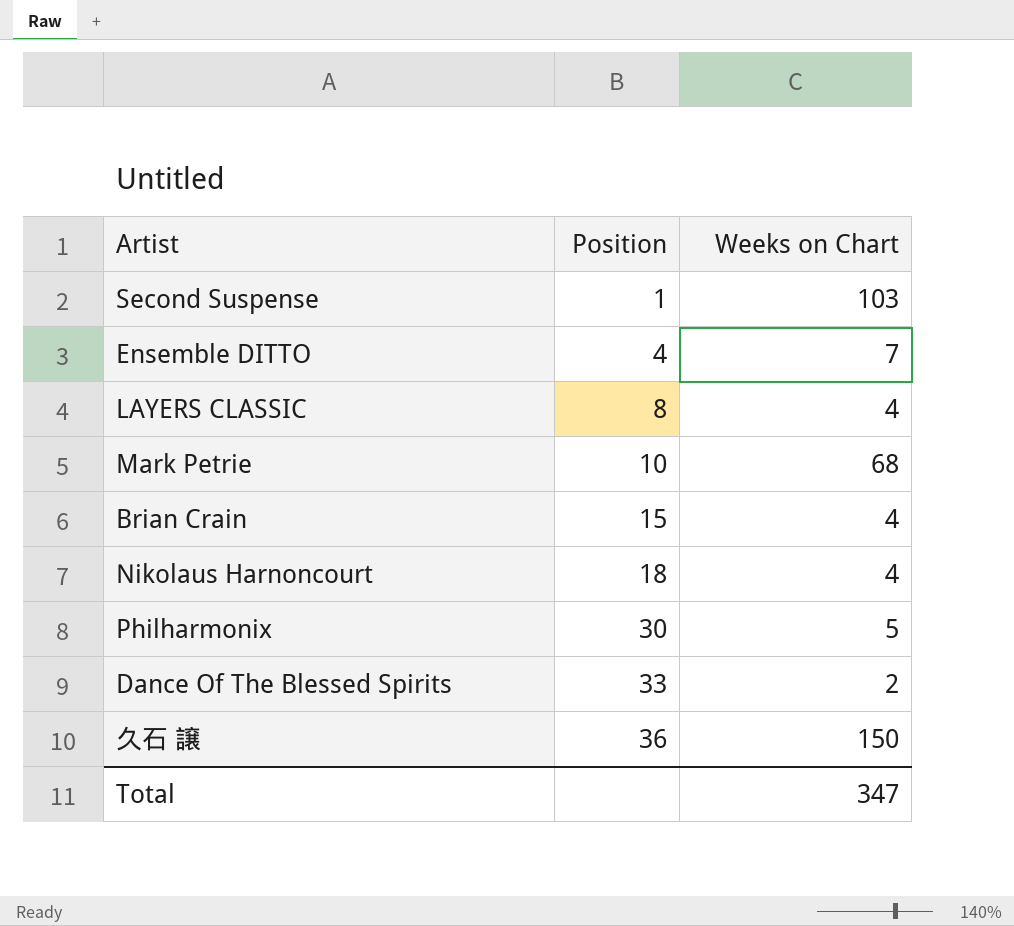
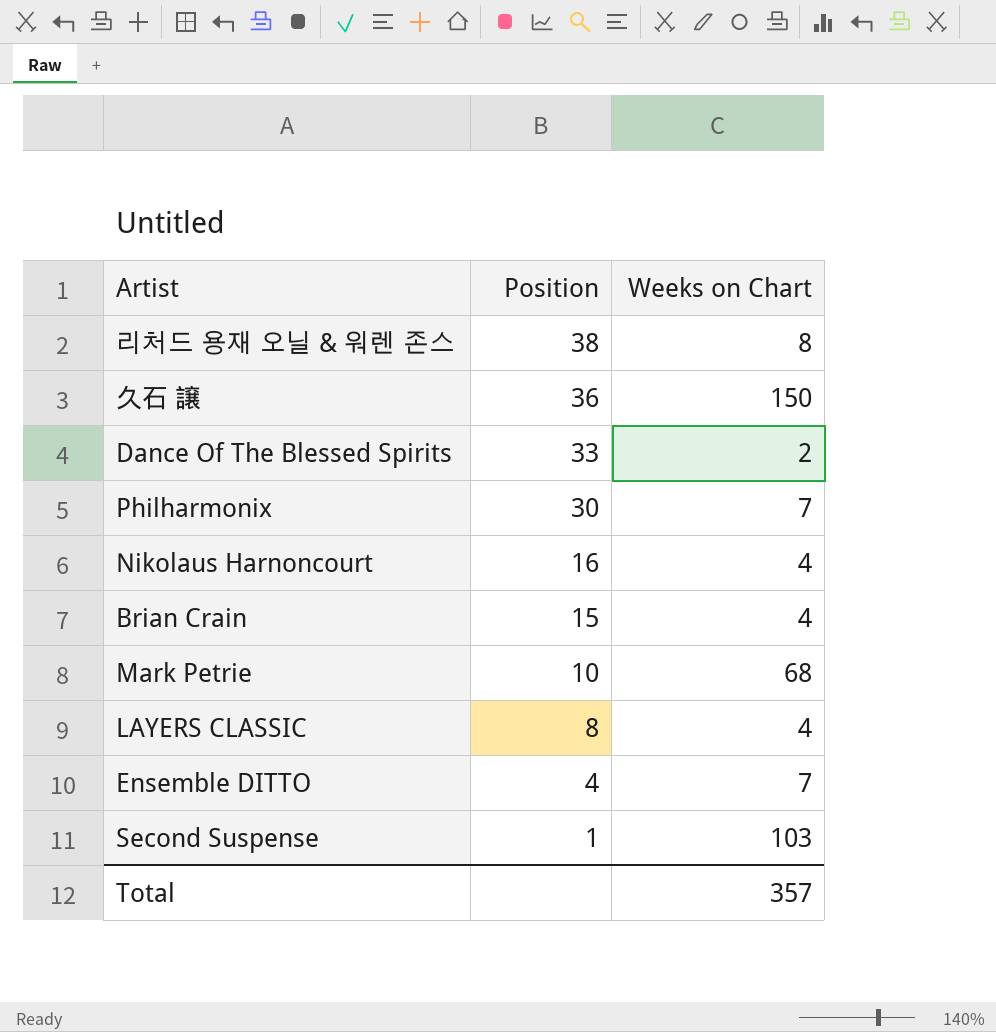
row order: Position ascending -> Position descending
row 리처드 용재 오닐 & 워렌 존스: none -> 38 | 8
Philharmonix | Weeks on Chart: 5 -> 7
Nikolaus Harnoncourt | Position: 18 -> 16
Total | Weeks on Chart: 347 -> 357

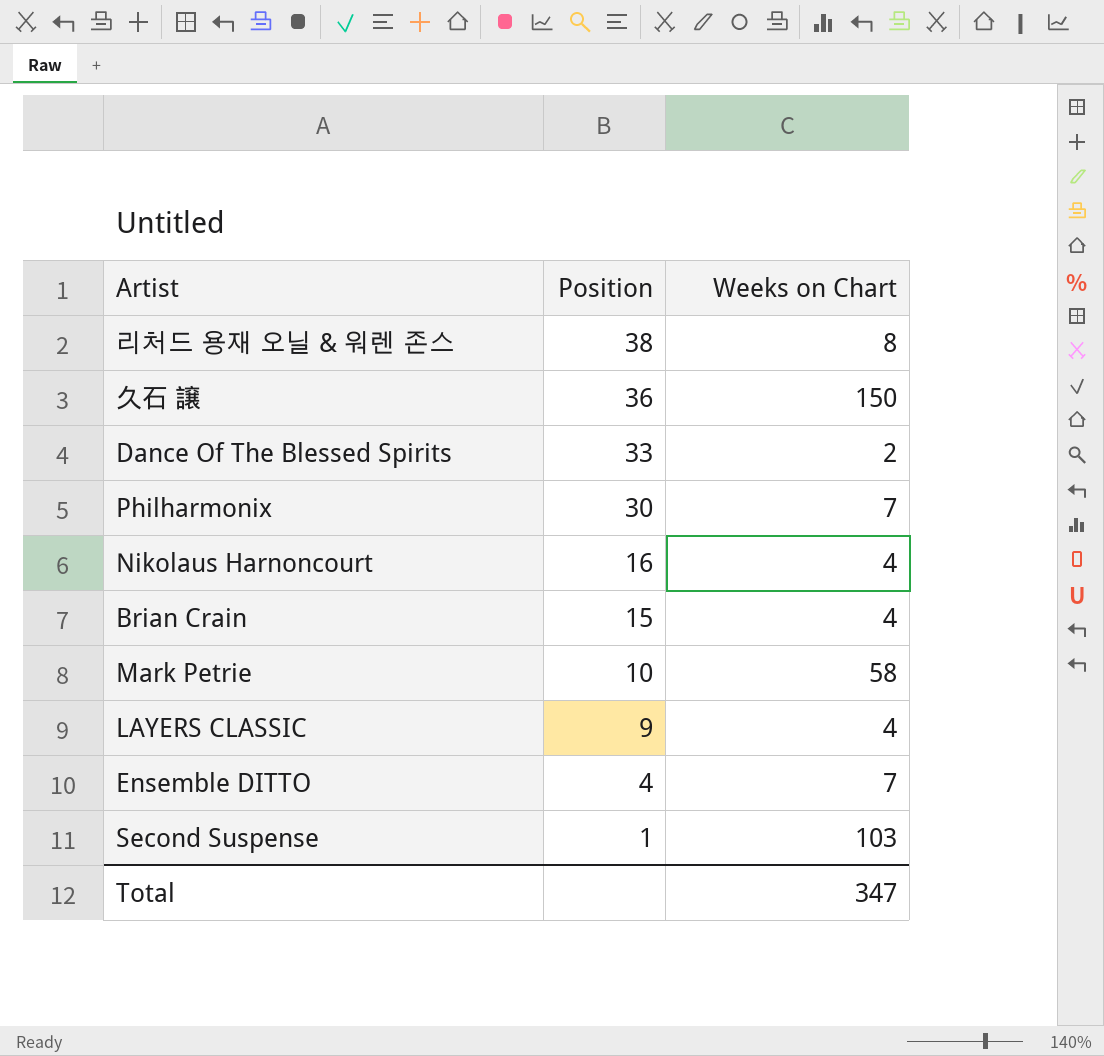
Mark Petrie | Weeks on Chart: 68 -> 58
LAYERS CLASSIC | Position: 8 -> 9
Total | Weeks on Chart: 357 -> 347

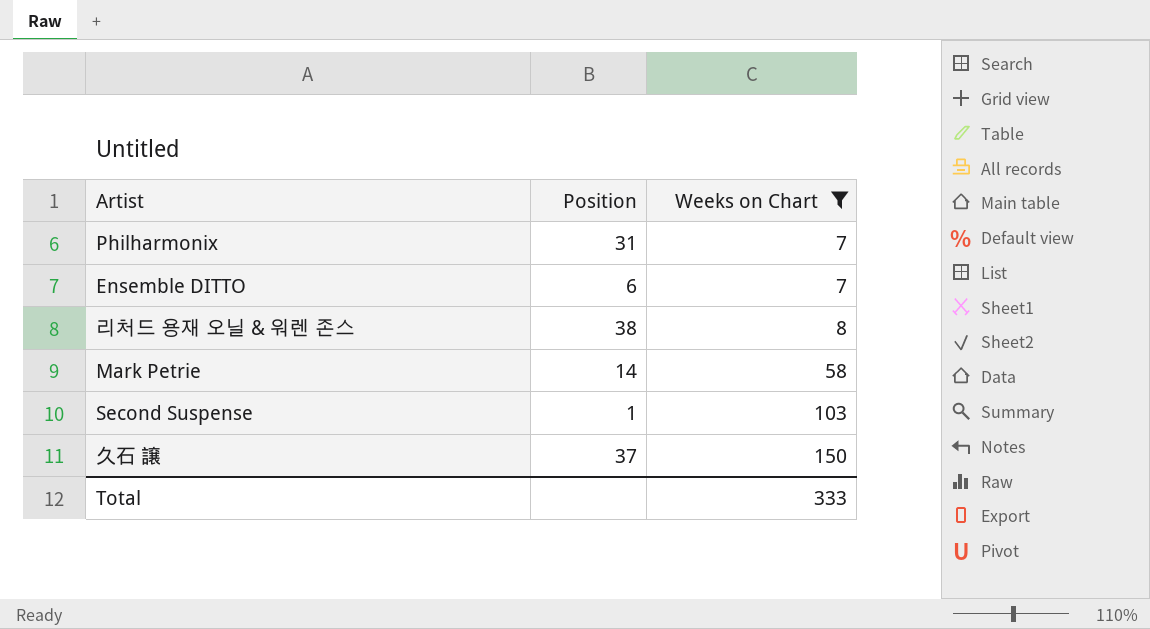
filter: none -> Weeks on Chart >= 7
row order: Position descending -> Weeks on Chart ascending
Philharmonix | Position: 30 -> 31
Ensemble DITTO | Position: 4 -> 6
Mark Petrie | Position: 10 -> 14
久石 譲 | Position: 36 -> 37
Total | Weeks on Chart: 347 -> 333

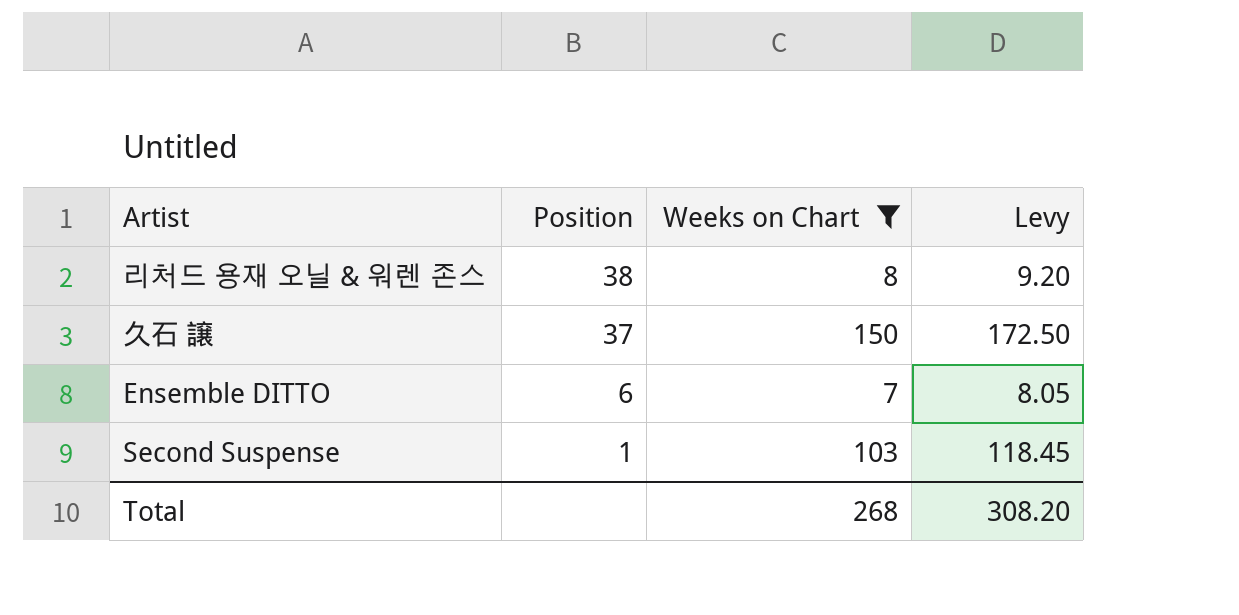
row order: Weeks on Chart ascending -> Position descending
column Levy | formula: none -> [Weeks on Chart] * 1.15
row Philharmonix: 31 | 7 -> none
row Mark Petrie: 14 | 58 -> none
Total | Weeks on Chart: 333 -> 268

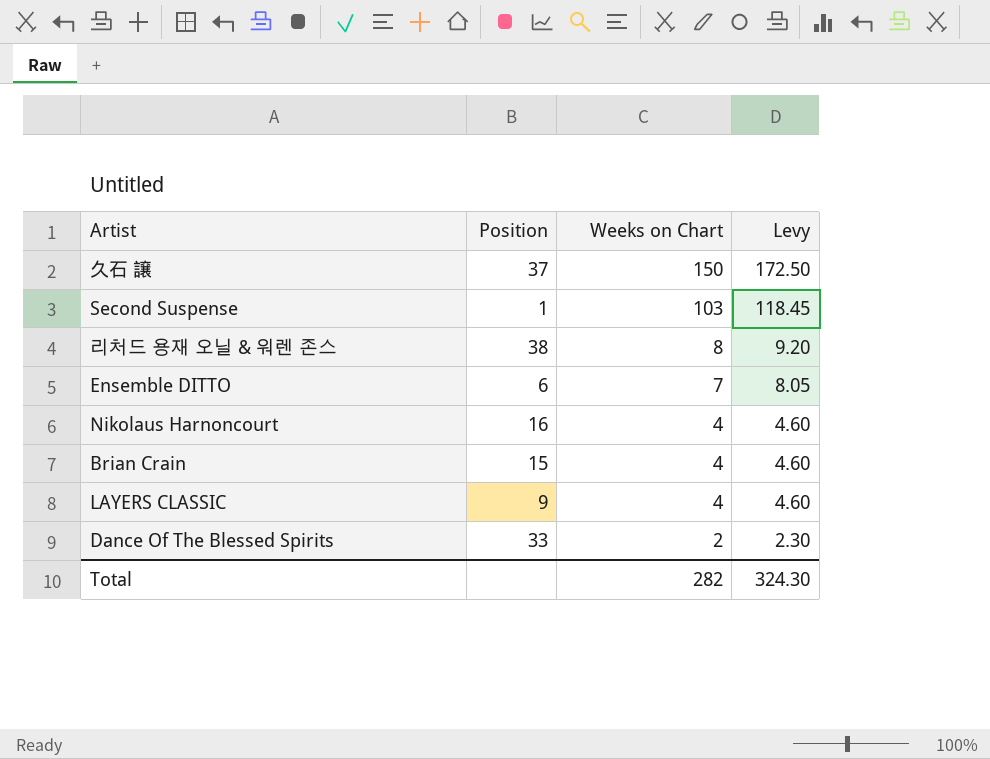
filter: Weeks on Chart >= 7 -> none
row order: Position descending -> Weeks on Chart descending
Total | Weeks on Chart: 268 -> 282
Total | Levy: 308.20 -> 324.30

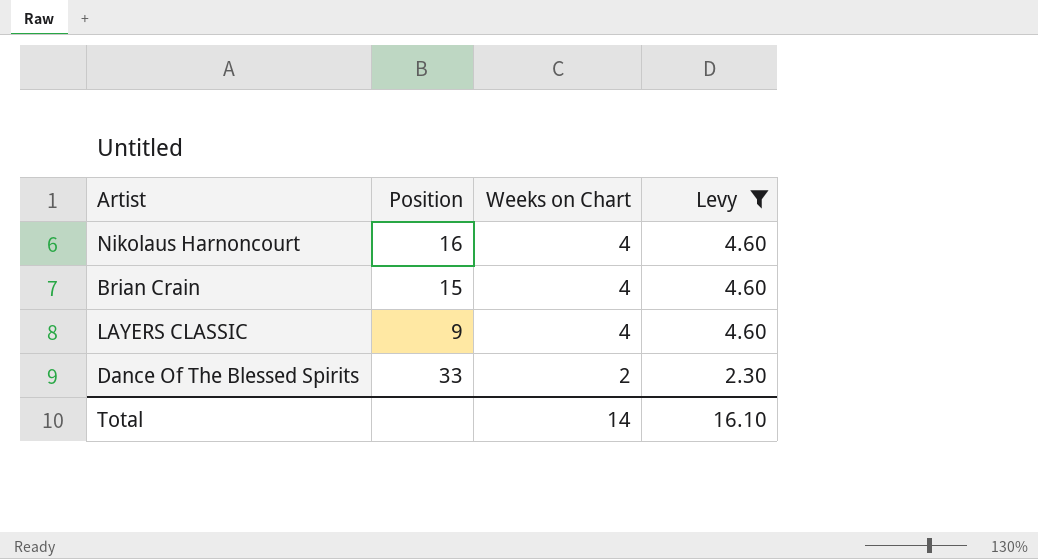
filter: none -> Levy <= 4.60
Total | Weeks on Chart: 282 -> 14
Total | Levy: 324.30 -> 16.10

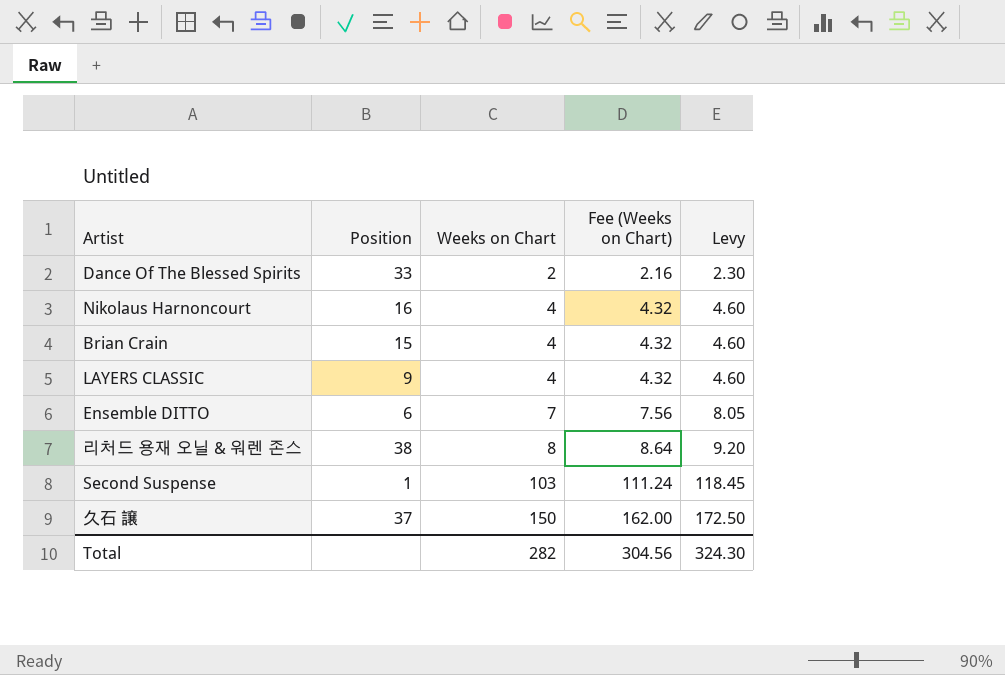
filter: Levy <= 4.60 -> none
row order: Weeks on Chart descending -> Weeks on Chart ascending
column Fee (Weeks on Chart) | formula: none -> [Weeks on Chart] * 1.08
Total | Weeks on Chart: 14 -> 282
Total | Levy: 16.10 -> 324.30

